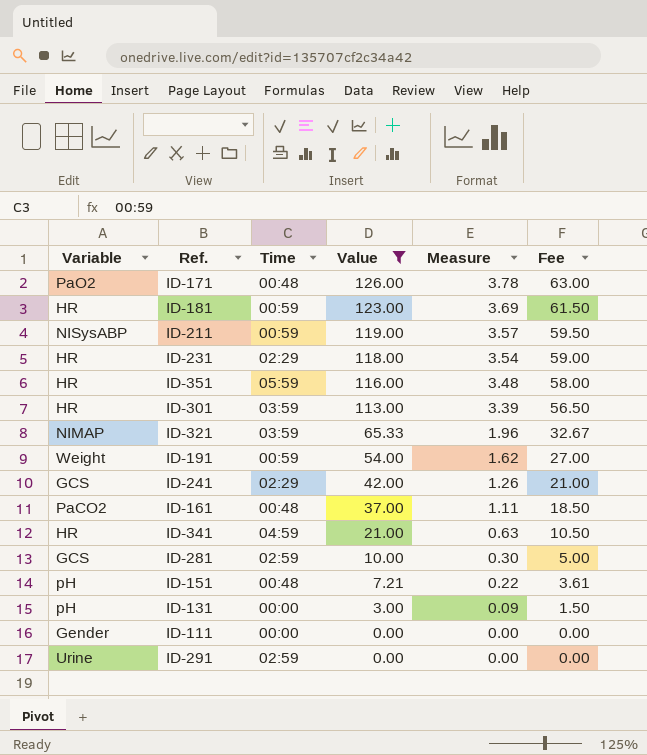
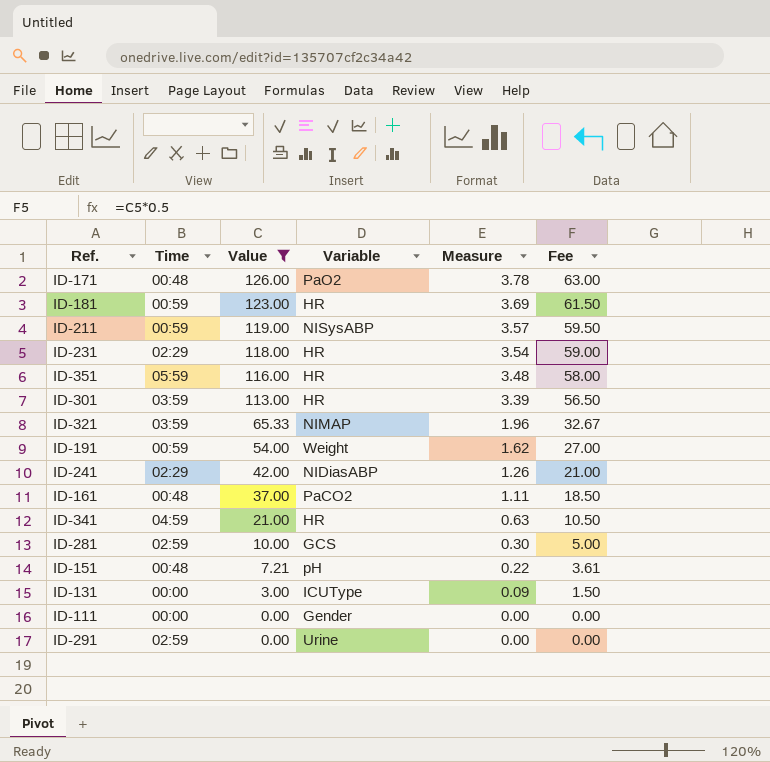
column Variable | position: 1 -> 4
ID-241 | Variable: GCS -> NIDiasABP
ID-131 | Variable: pH -> ICUType

